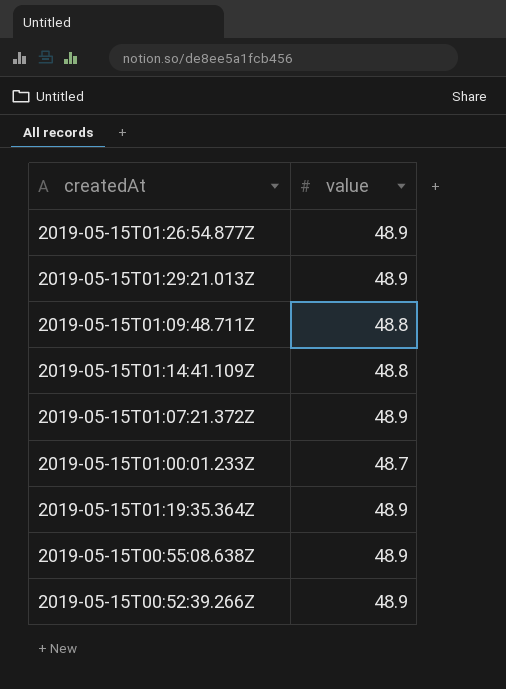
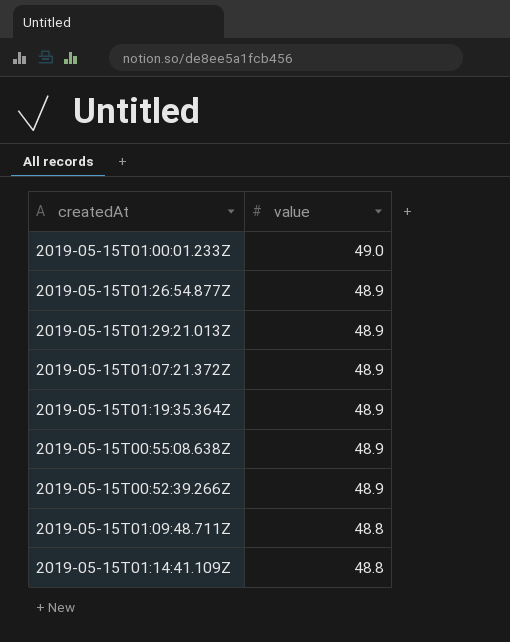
row order: none -> value descending
2019-05-15T01:00:01.233Z | value: 48.7 -> 49.0

